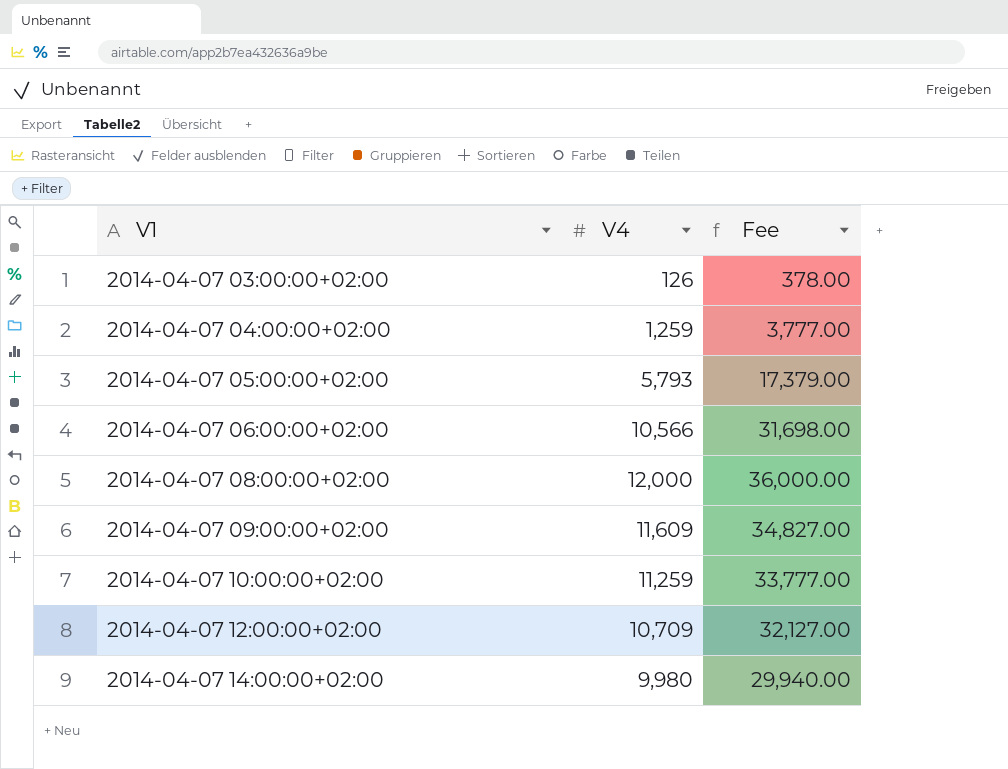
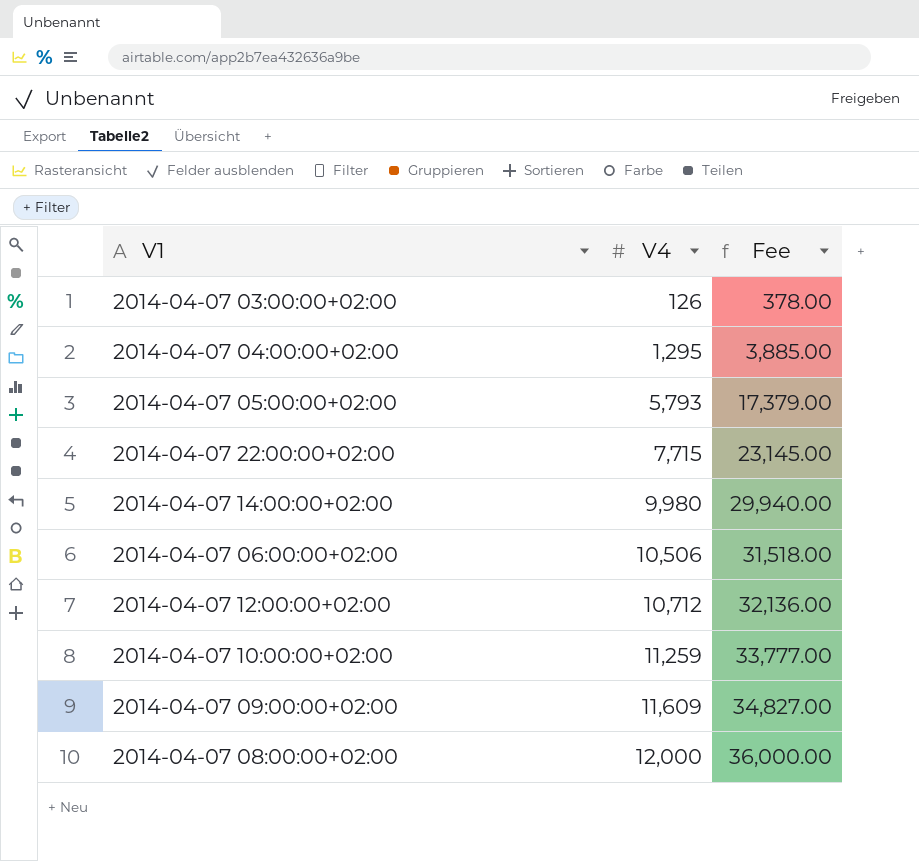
row order: V1 ascending -> V4 ascending
2014-04-07 04:00:00+02:00 | V4: 1,259 -> 1,295
2014-04-07 04:00:00+02:00 | Fee: 3,777.00 -> 3,885.00
row 2014-04-07 22:00:00+02:00: none -> 7,715 | 23,145.00
2014-04-07 06:00:00+02:00 | V4: 10,566 -> 10,506
2014-04-07 06:00:00+02:00 | Fee: 31,698.00 -> 31,518.00
2014-04-07 12:00:00+02:00 | V4: 10,709 -> 10,712
2014-04-07 12:00:00+02:00 | Fee: 32,127.00 -> 32,136.00

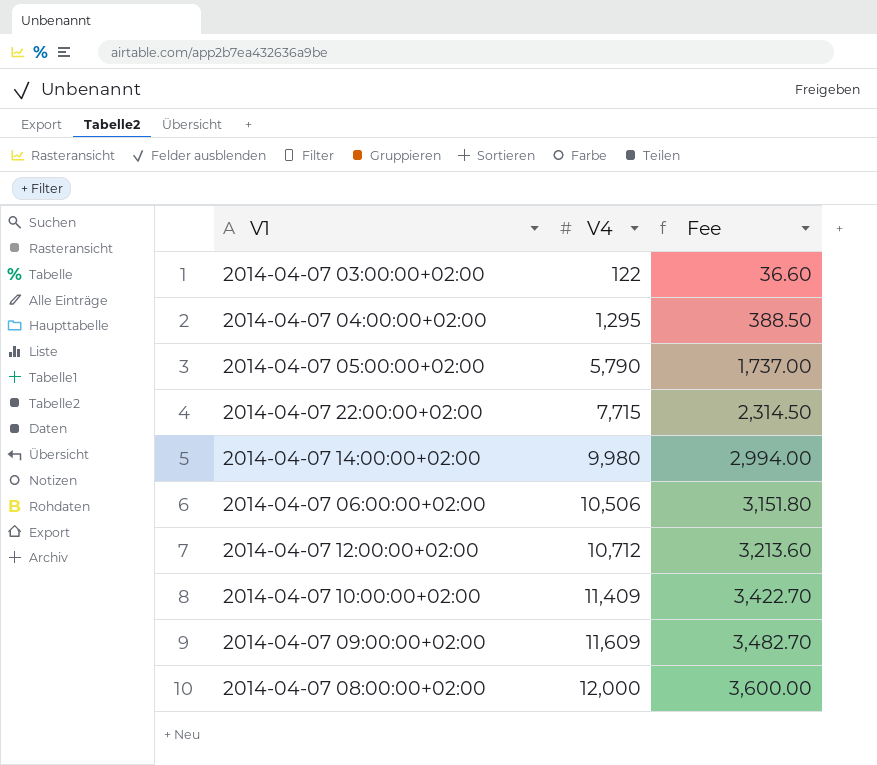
column Fee | formula: [V4] * 3 -> [V4] * 0.3
2014-04-07 03:00:00+02:00 | V4: 126 -> 122
2014-04-07 05:00:00+02:00 | V4: 5,793 -> 5,790
2014-04-07 10:00:00+02:00 | V4: 11,259 -> 11,409

